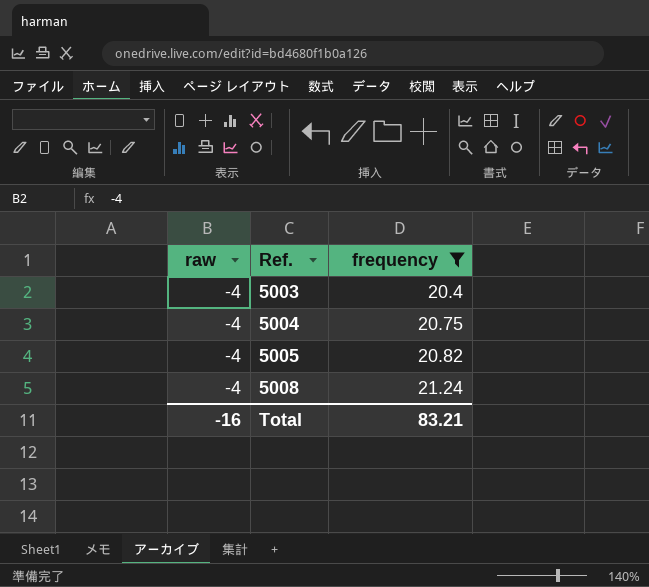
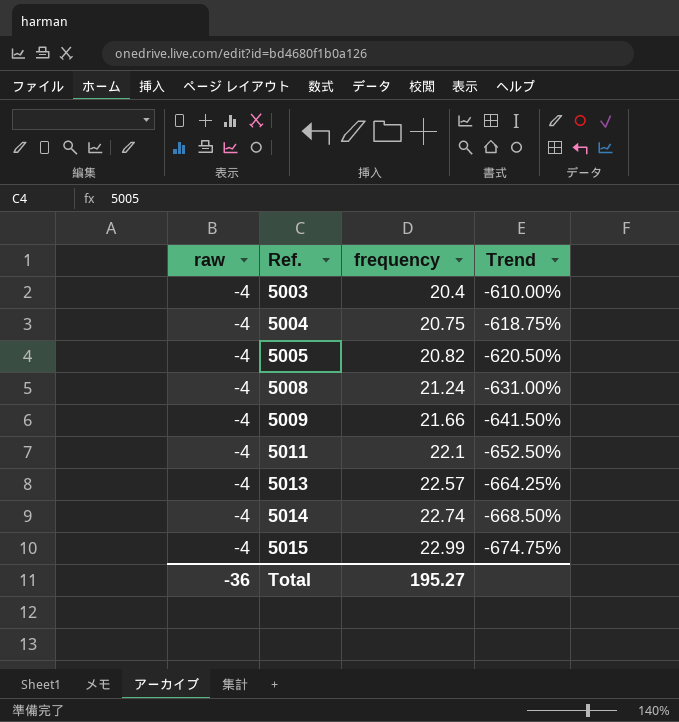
filter: frequency <= 21.24 -> none
column Trend | formula: none -> ([frequency] - [raw]) / [raw]
Total | raw: -16 -> -36
Total | frequency: 83.21 -> 195.27

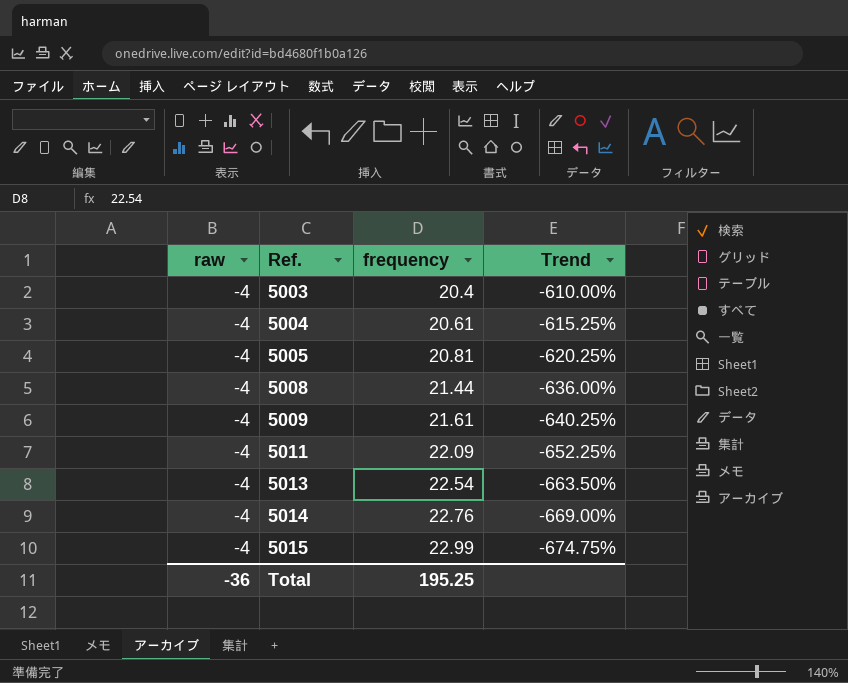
5004 | frequency: 20.75 -> 20.61
5004 | Trend: -618.75% -> -615.25%
5005 | frequency: 20.82 -> 20.81
5005 | Trend: -620.50% -> -620.25%
5008 | frequency: 21.24 -> 21.44
5008 | Trend: -631.00% -> -636.00%
5009 | frequency: 21.66 -> 21.61
5009 | Trend: -641.50% -> -640.25%
5011 | frequency: 22.1 -> 22.09
5011 | Trend: -652.50% -> -652.25%
5013 | frequency: 22.57 -> 22.54
5013 | Trend: -664.25% -> -663.50%
5014 | frequency: 22.74 -> 22.76
5014 | Trend: -668.50% -> -669.00%
Total | frequency: 195.27 -> 195.25

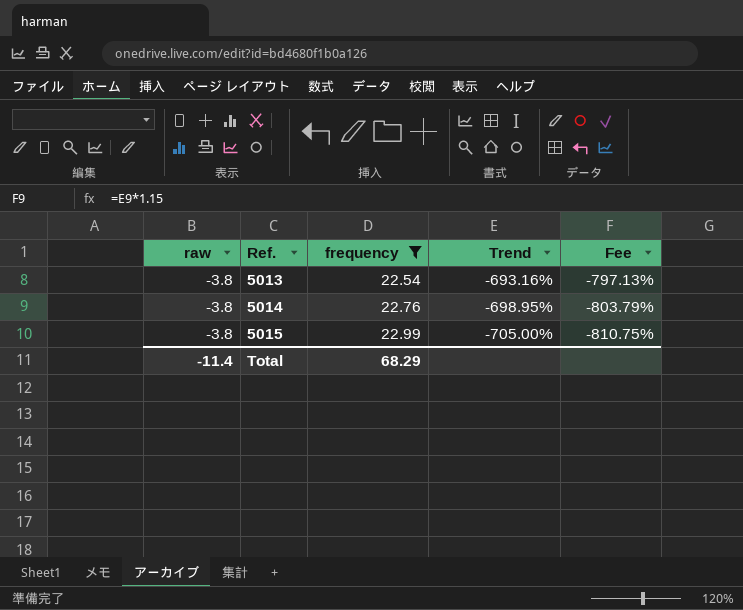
filter: none -> frequency >= 22.54
column Fee | formula: none -> [Trend] * 1.15
5013 | raw: -4 -> -3.8
5013 | Trend: -663.50% -> -693.16%
5014 | raw: -4 -> -3.8
5014 | Trend: -669.00% -> -698.95%
5015 | raw: -4 -> -3.8
5015 | Trend: -674.75% -> -705.00%
Total | raw: -36 -> -11.4
Total | frequency: 195.25 -> 68.29

